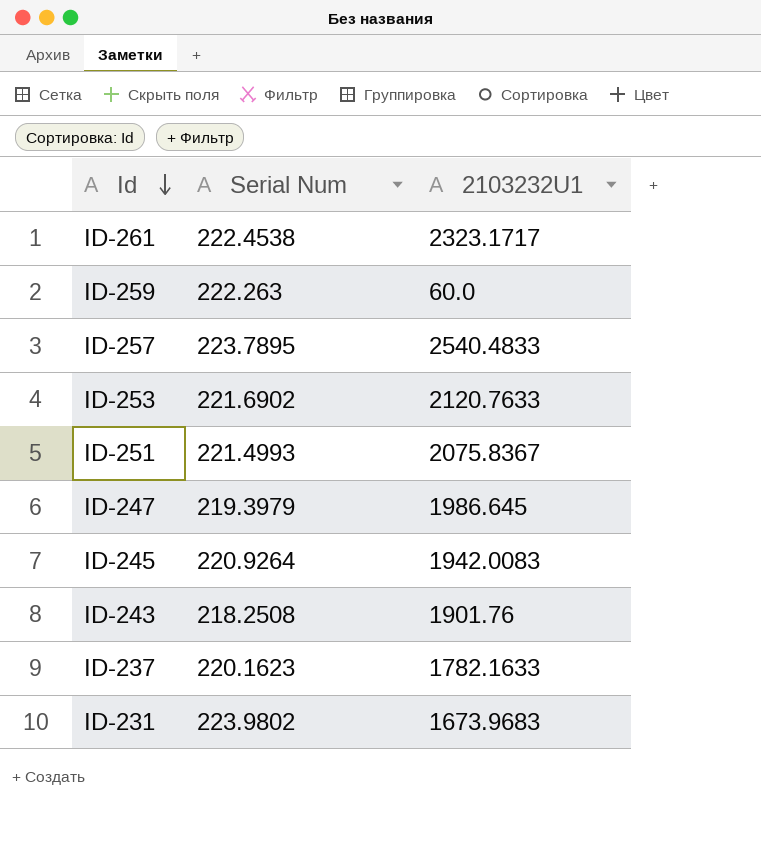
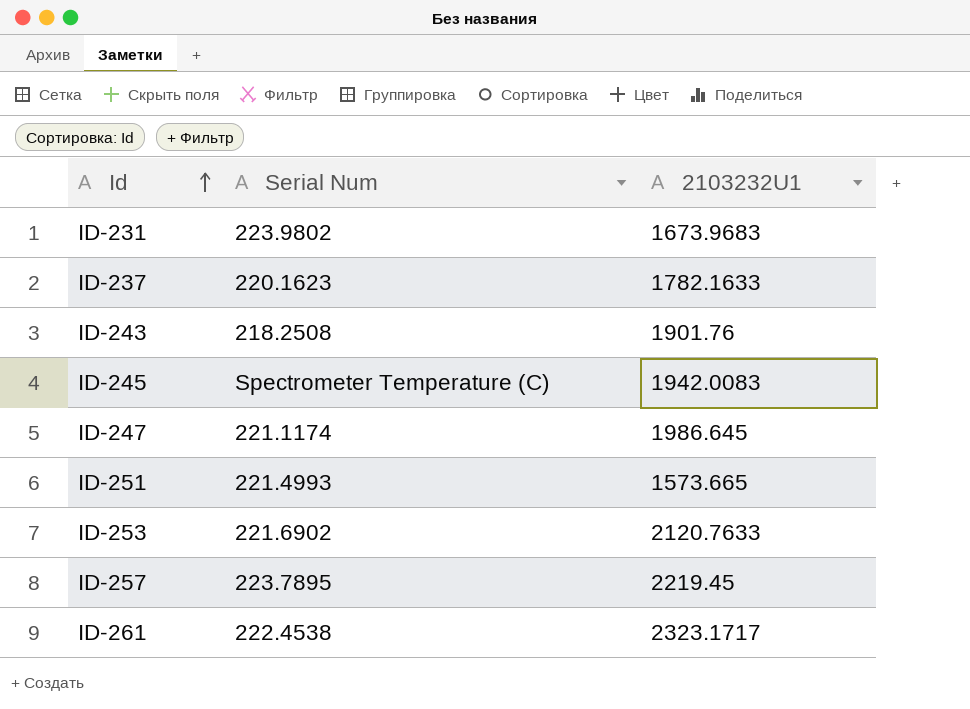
row order: Id descending -> Id ascending
row ID-259: 222.263 | 60.0 -> none
ID-245 | Serial Num: 220.9264 -> Spectrometer Temperature (C)
ID-247 | Serial Num: 219.3979 -> 221.1174
ID-251 | 2103232U1: 2075.8367 -> 1573.665
ID-257 | 2103232U1: 2540.4833 -> 2219.45

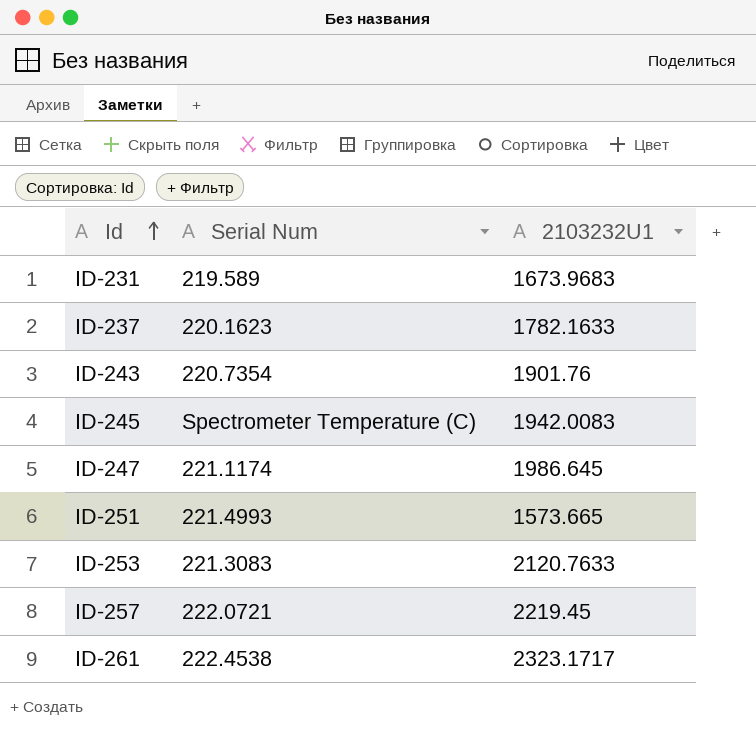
ID-231 | Serial Num: 223.9802 -> 219.589
ID-243 | Serial Num: 218.2508 -> 220.7354
ID-253 | Serial Num: 221.6902 -> 221.3083
ID-257 | Serial Num: 223.7895 -> 222.0721

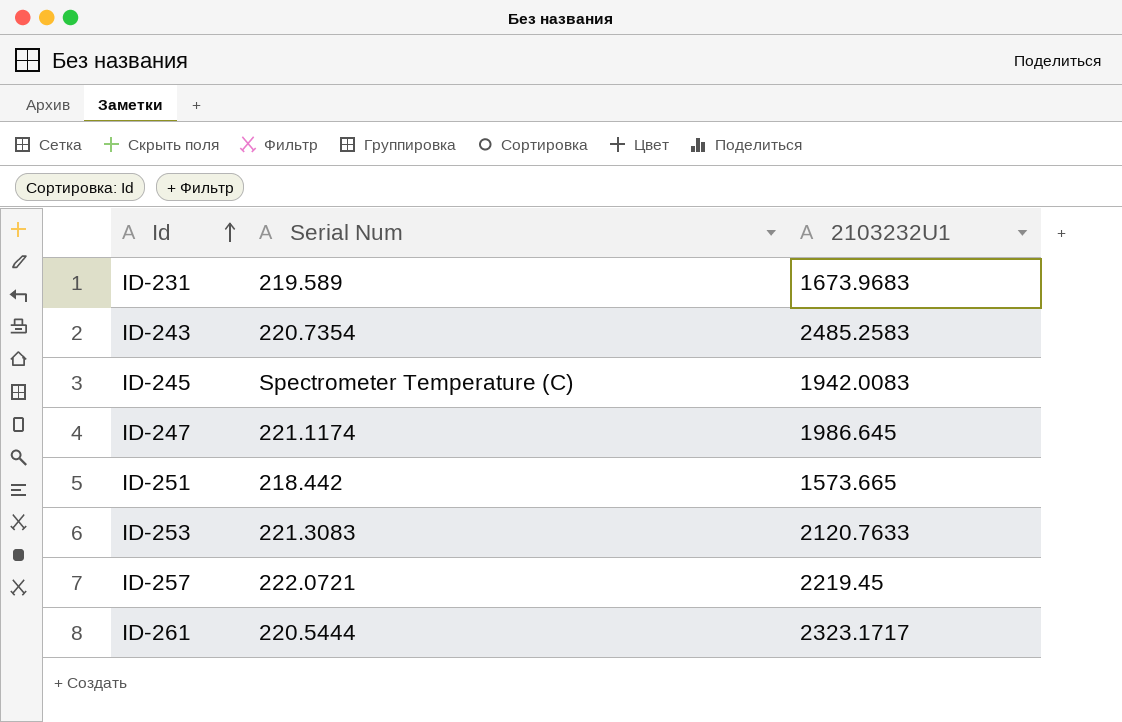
row ID-237: 220.1623 | 1782.1633 -> none
ID-243 | 2103232U1: 1901.76 -> 2485.2583
ID-251 | Serial Num: 221.4993 -> 218.442
ID-261 | Serial Num: 222.4538 -> 220.5444

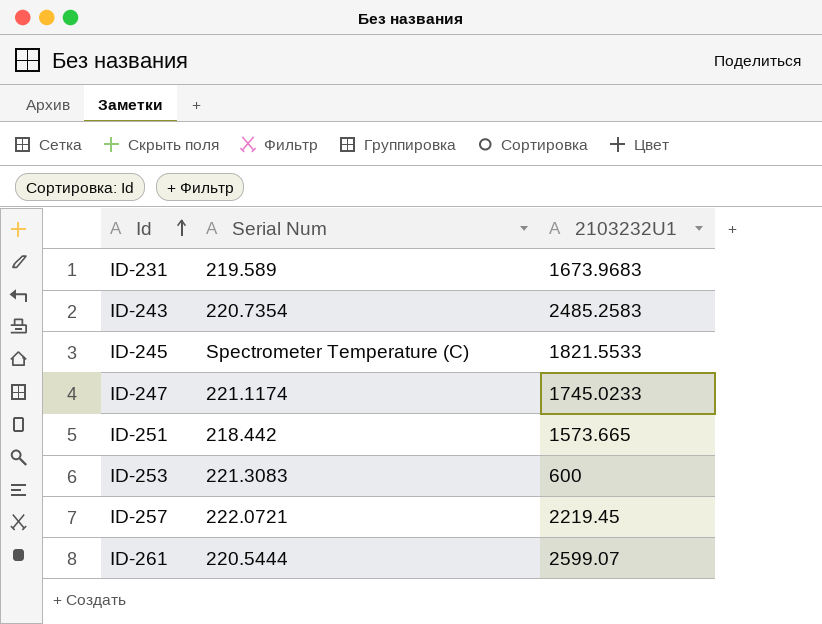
ID-245 | 2103232U1: 1942.0083 -> 1821.5533
ID-247 | 2103232U1: 1986.645 -> 1745.0233
ID-253 | 2103232U1: 2120.7633 -> 600
ID-261 | 2103232U1: 2323.1717 -> 2599.07

